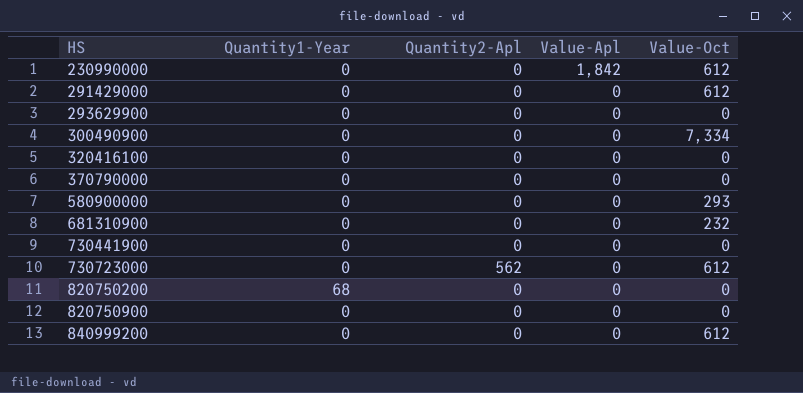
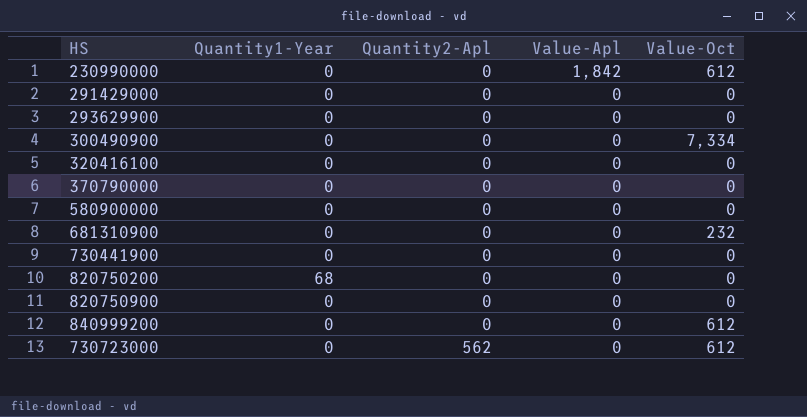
row order: HS ascending -> Quantity2-Apl ascending
291429000 | Value-Oct: 612 -> 0
580900000 | Value-Oct: 293 -> 0

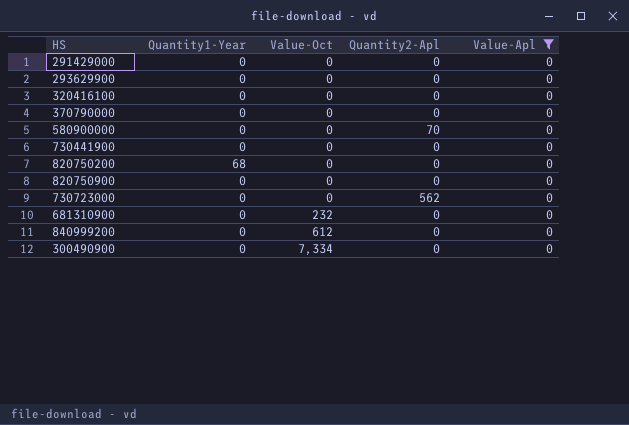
filter: none -> Value-Apl = 0
row order: Quantity2-Apl ascending -> Value-Oct ascending
column Value-Oct | position: 5 -> 3
580900000 | Quantity2-Apl: 0 -> 70
730723000 | Value-Oct: 612 -> 0

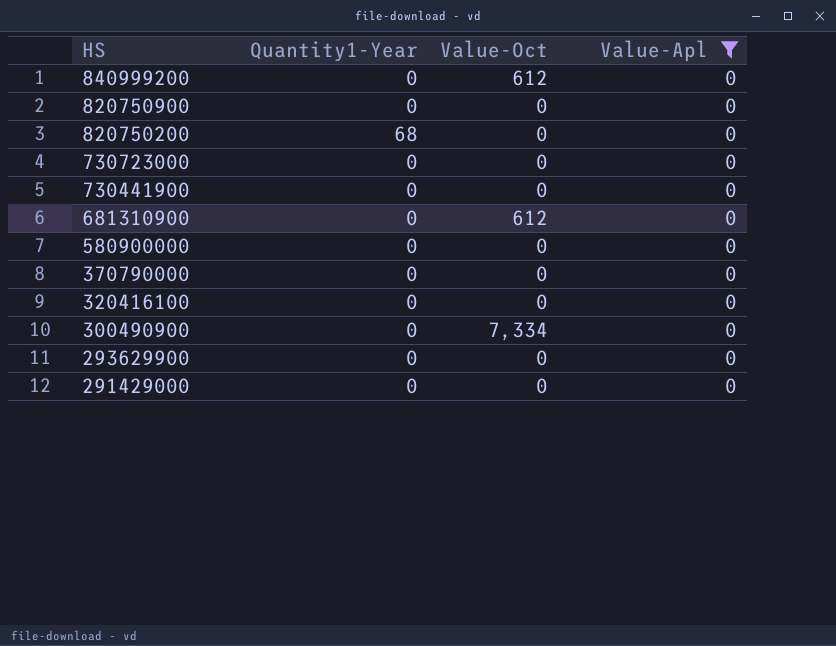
row order: Value-Oct ascending -> HS descending
column Quantity2-Apl | position: 4 -> none
681310900 | Value-Oct: 232 -> 612

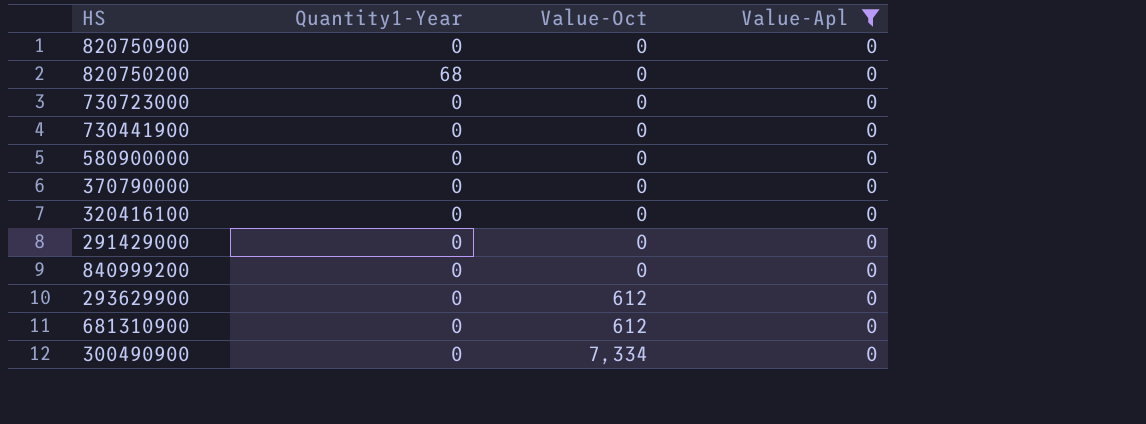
row order: HS descending -> Value-Oct ascending
840999200 | Value-Oct: 612 -> 0
293629900 | Value-Oct: 0 -> 612

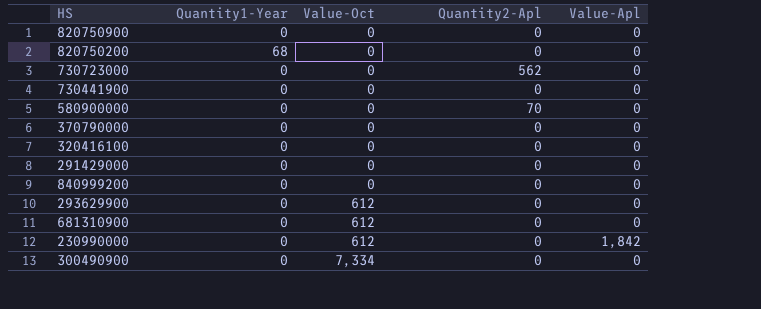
filter: Value-Apl = 0 -> none
column Quantity2-Apl | position: none -> 4

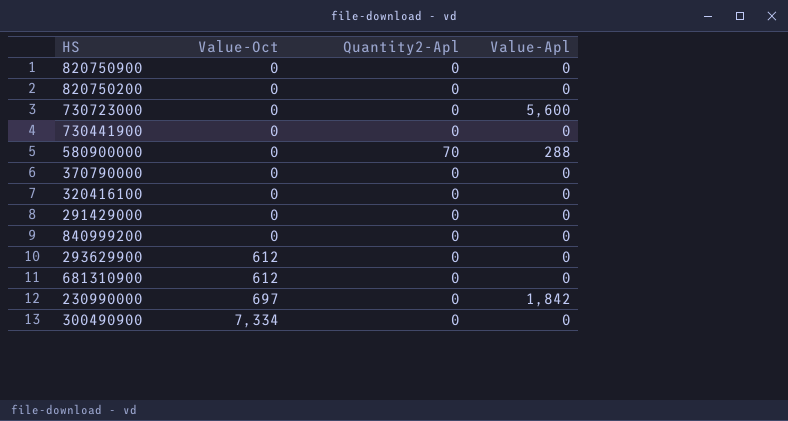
column Quantity1-Year | position: 2 -> none
730723000 | Quantity2-Apl: 562 -> 0
730723000 | Value-Apl: 0 -> 5,600
580900000 | Value-Apl: 0 -> 288
230990000 | Value-Oct: 612 -> 697

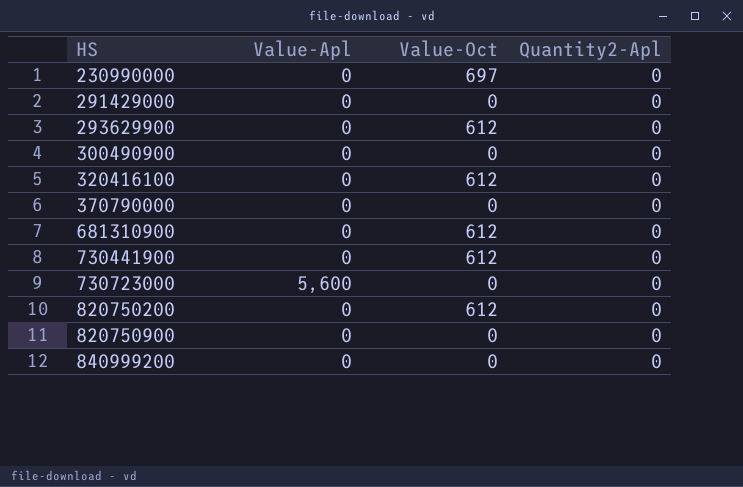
row order: Value-Oct ascending -> HS ascending
column Value-Apl | position: 4 -> 2
row 580900000: 0 | 70 | 288 -> none
230990000 | Value-Apl: 1,842 -> 0
300490900 | Value-Oct: 7,334 -> 0
320416100 | Value-Oct: 0 -> 612
730441900 | Value-Oct: 0 -> 612
820750200 | Value-Oct: 0 -> 612

